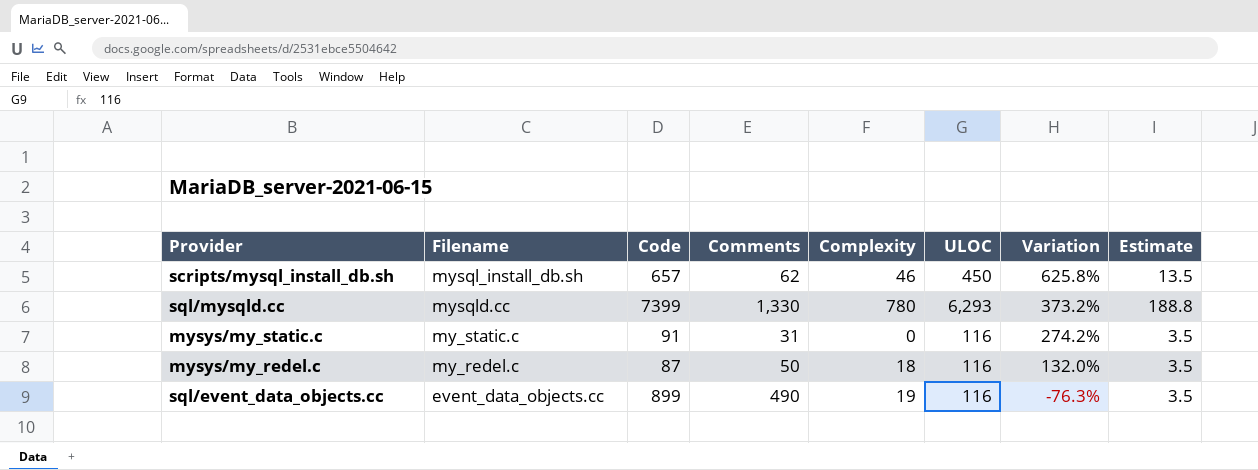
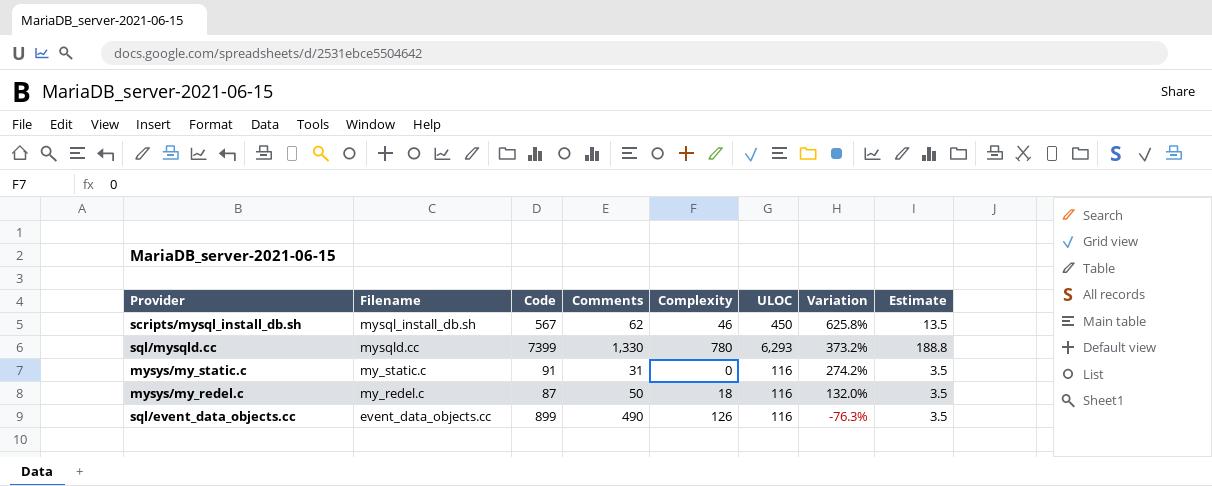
scripts/mysql_install_db.sh | Code: 657 -> 567
sql/event_data_objects.cc | Complexity: 19 -> 126

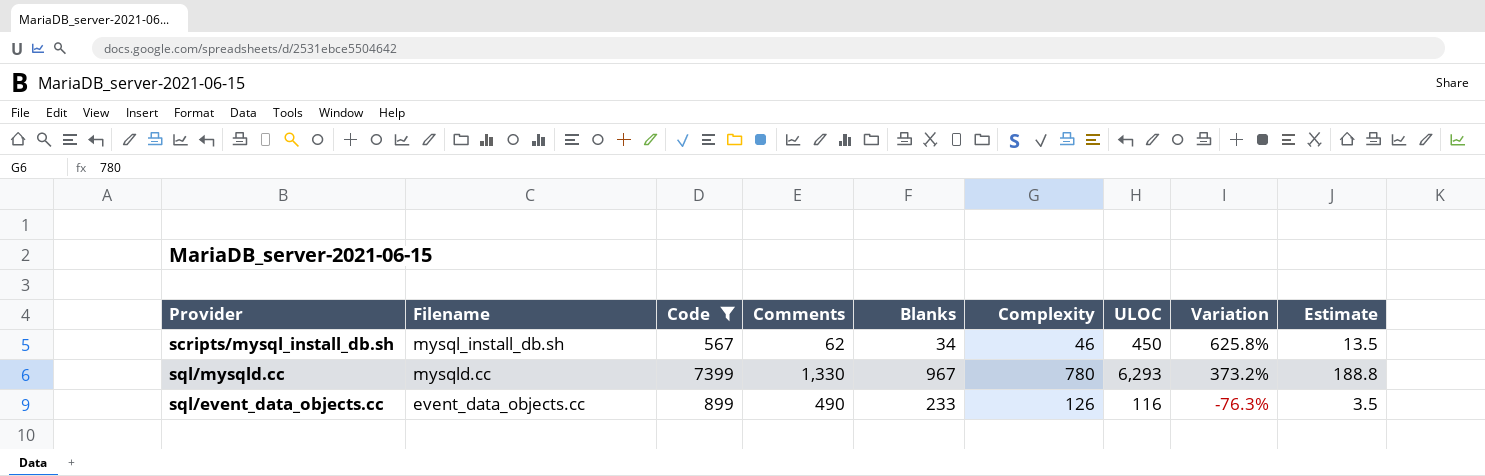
filter: none -> Code >= 567
column Blanks | position: none -> 5

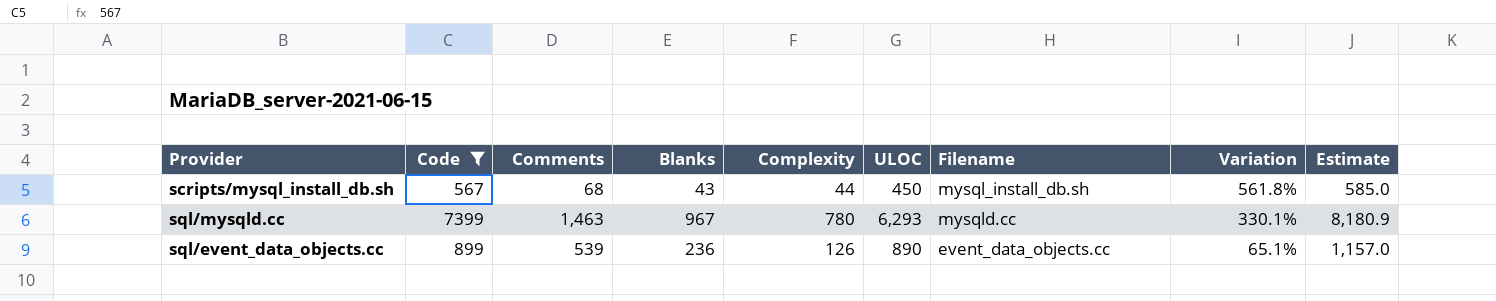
column Filename | position: 2 -> 7
column Estimate | formula: [ULOC] * 0.03 -> [ULOC] * 1.3
scripts/mysql_install_db.sh | Comments: 62 -> 68
scripts/mysql_install_db.sh | Blanks: 34 -> 43
scripts/mysql_install_db.sh | Complexity: 46 -> 44
scripts/mysql_install_db.sh | Variation: 625.8% -> 561.8%
sql/mysqld.cc | Comments: 1,330 -> 1,463
sql/mysqld.cc | Variation: 373.2% -> 330.1%
sql/event_data_objects.cc | Comments: 490 -> 539
sql/event_data_objects.cc | Blanks: 233 -> 236
sql/event_data_objects.cc | ULOC: 116 -> 890
sql/event_data_objects.cc | Variation: -76.3% -> 65.1%

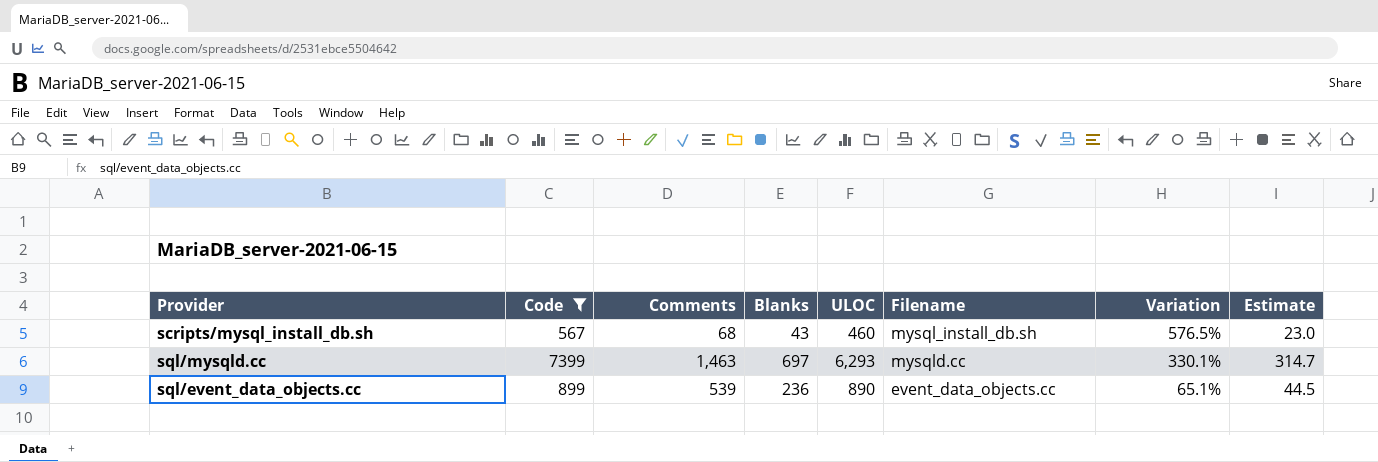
column Complexity | position: 5 -> none
column Estimate | formula: [ULOC] * 1.3 -> [ULOC] * 0.05
scripts/mysql_install_db.sh | ULOC: 450 -> 460
scripts/mysql_install_db.sh | Variation: 561.8% -> 576.5%
sql/mysqld.cc | Blanks: 967 -> 697

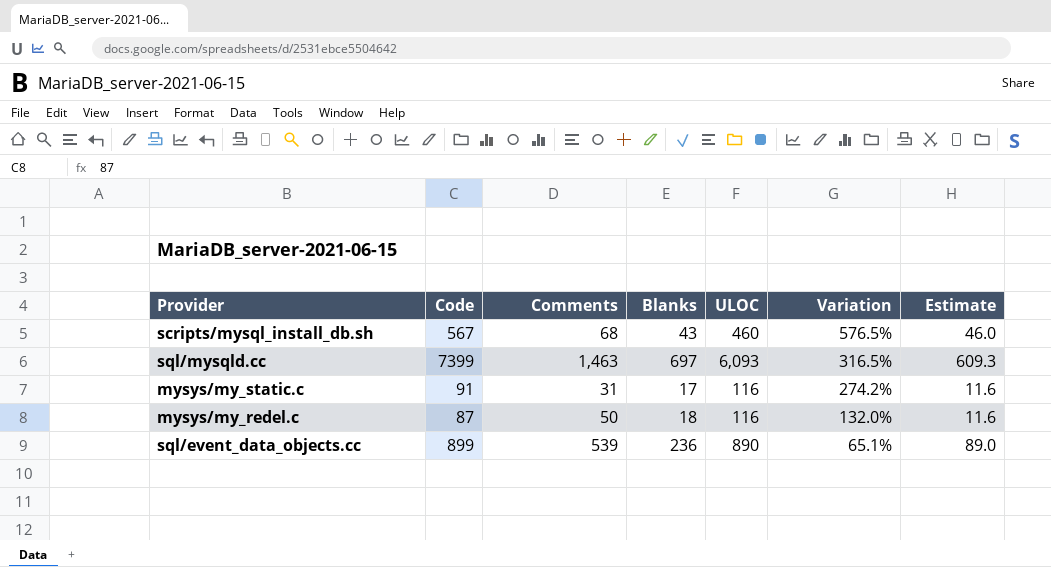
filter: Code >= 567 -> none
column Filename | position: 6 -> none
column Estimate | formula: [ULOC] * 0.05 -> [ULOC] * 0.1
sql/mysqld.cc | ULOC: 6,293 -> 6,093
sql/mysqld.cc | Variation: 330.1% -> 316.5%

